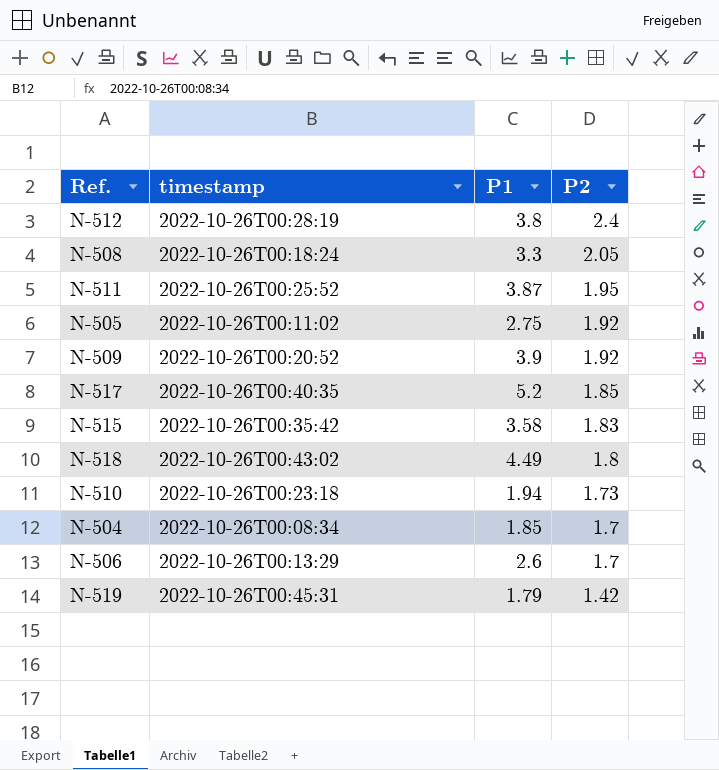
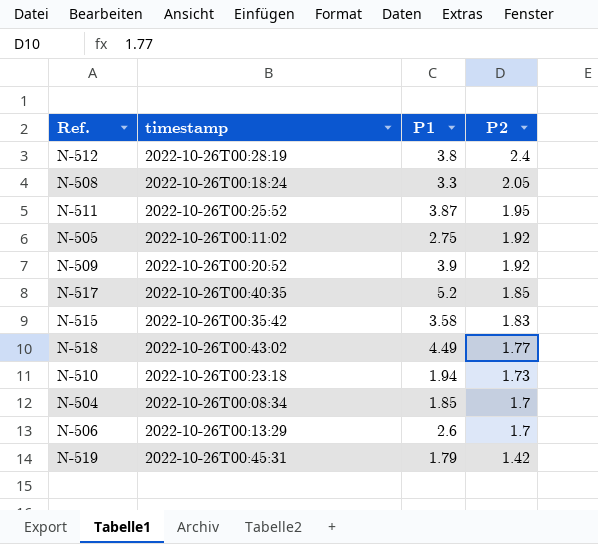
N-518 | P2: 1.8 -> 1.77

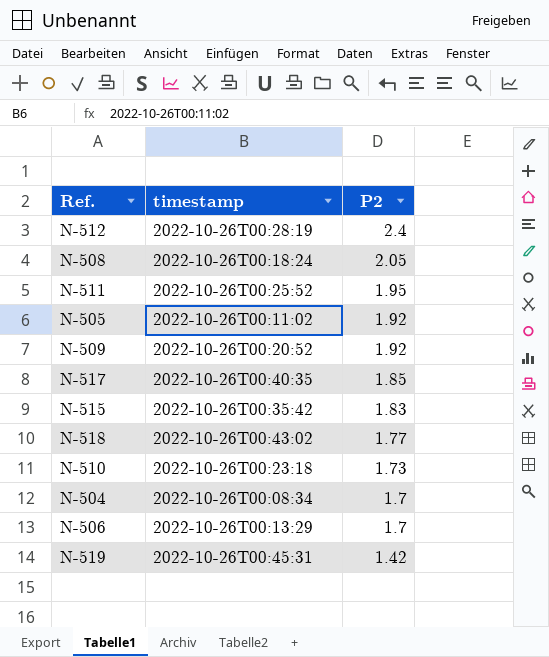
column P1 | position: 3 -> none

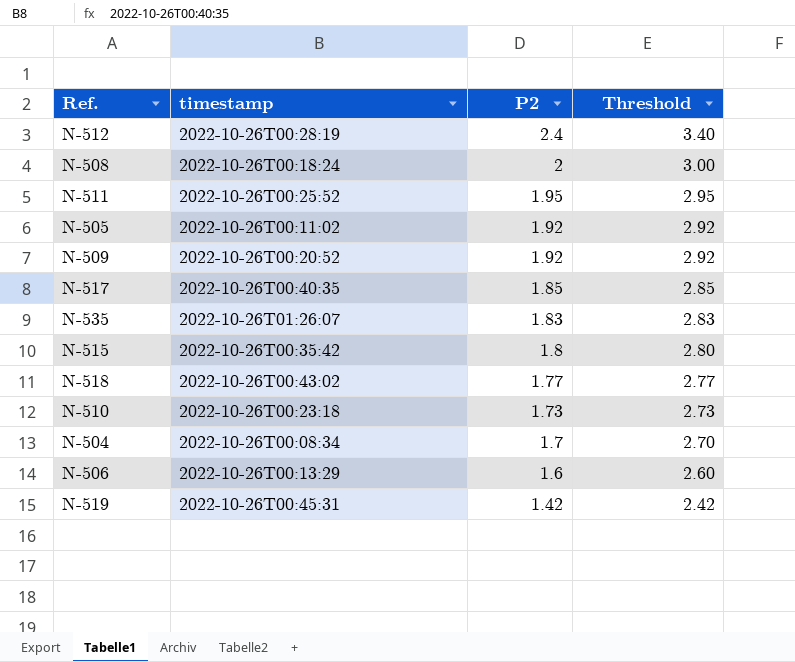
column Threshold | formula: none -> [P2] + 1
N-508 | P2: 2.05 -> 2
row N-535: none -> 2022-10-26T01:26:07 | 1.83 | 2.83
N-515 | P2: 1.83 -> 1.8
N-506 | P2: 1.7 -> 1.6

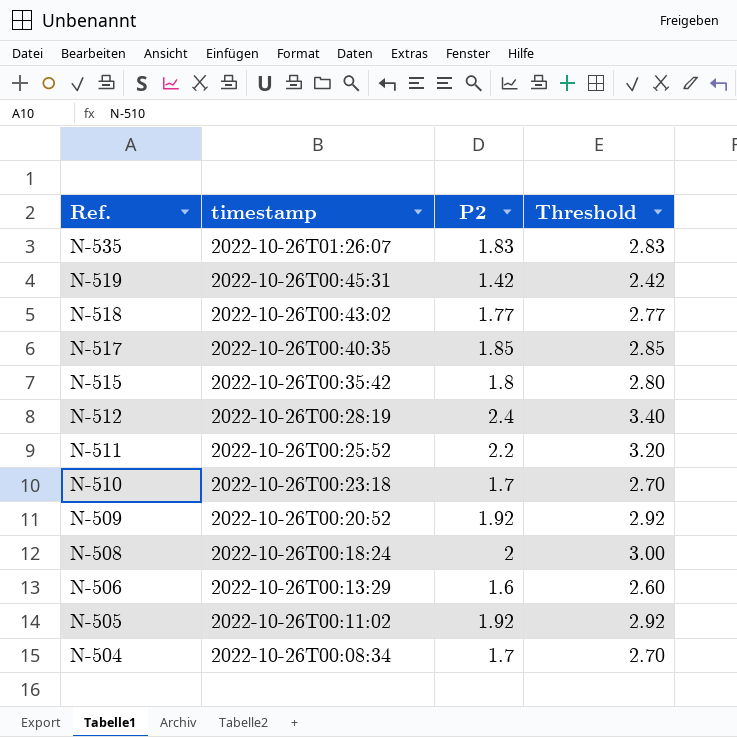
row order: P2 descending -> Ref. descending
N-511 | P2: 1.95 -> 2.2
N-511 | Threshold: 2.95 -> 3.20
N-510 | P2: 1.73 -> 1.7
N-510 | Threshold: 2.73 -> 2.70

